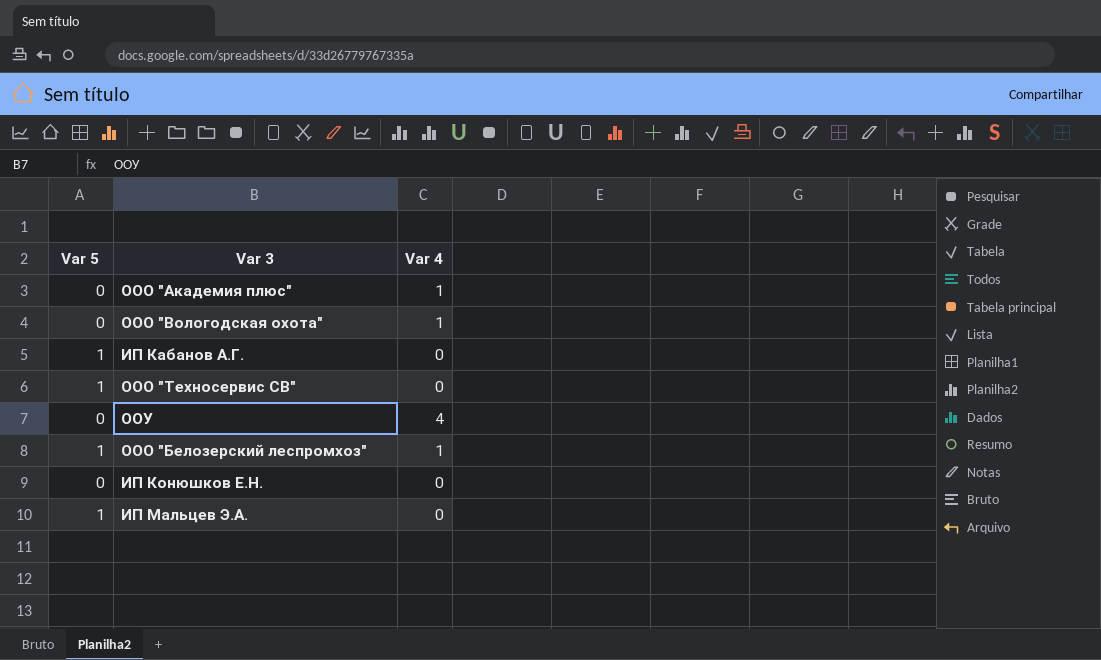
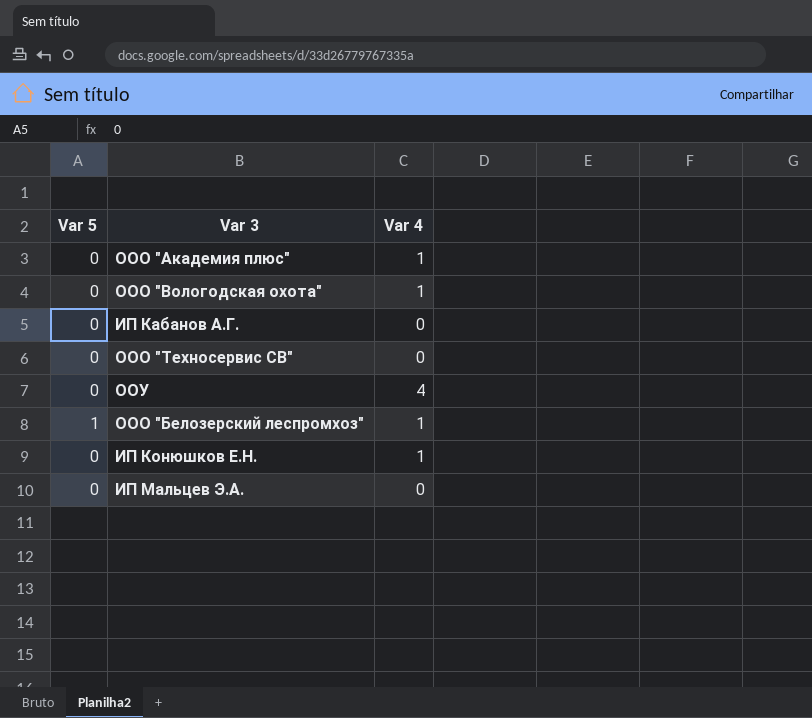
ИП Кабанов А.Г. | Var 5: 1 -> 0
ООО "Техносервис СВ" | Var 5: 1 -> 0
ИП Конюшков Е.Н. | Var 4: 0 -> 1
ИП Мальцев Э.А. | Var 5: 1 -> 0

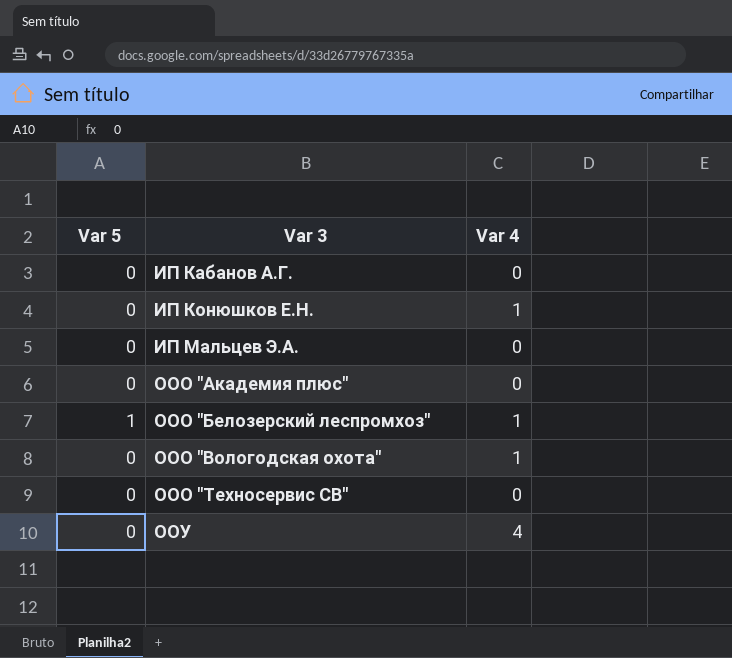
row order: none -> Var 3 ascending
ООО "Академия плюс" | Var 4: 1 -> 0

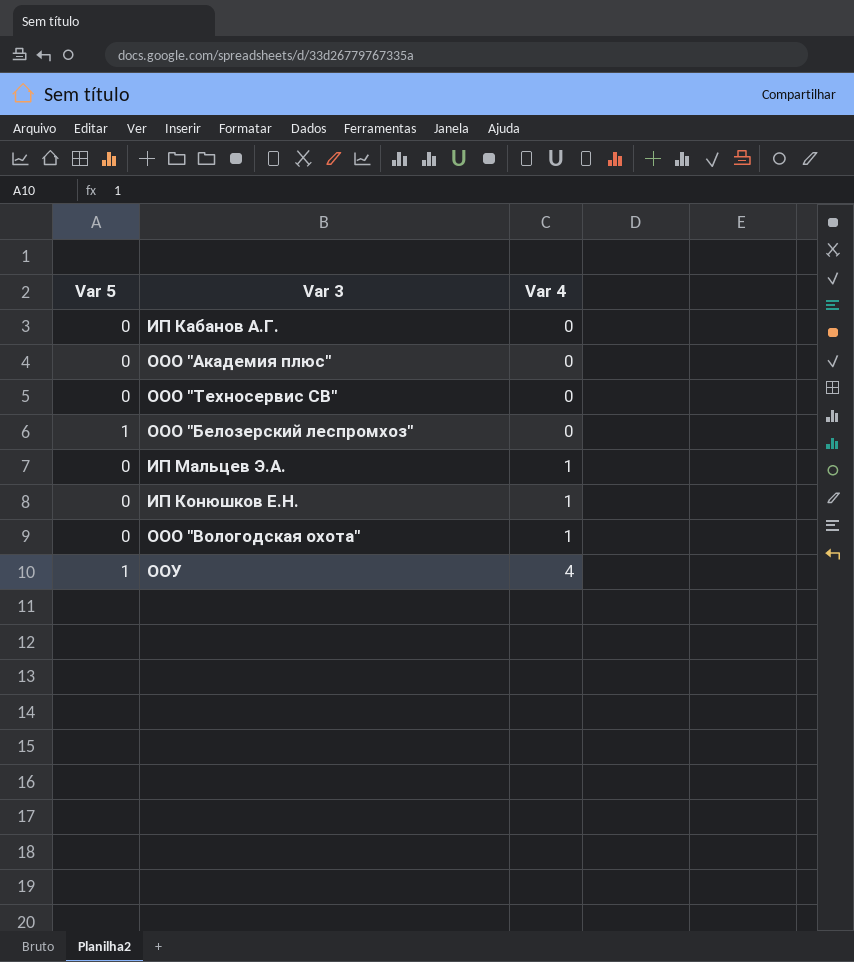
row order: Var 3 ascending -> Var 4 ascending
ООО "Белозерский леспромхоз" | Var 4: 1 -> 0
ИП Мальцев Э.А. | Var 4: 0 -> 1
ООУ | Var 5: 0 -> 1

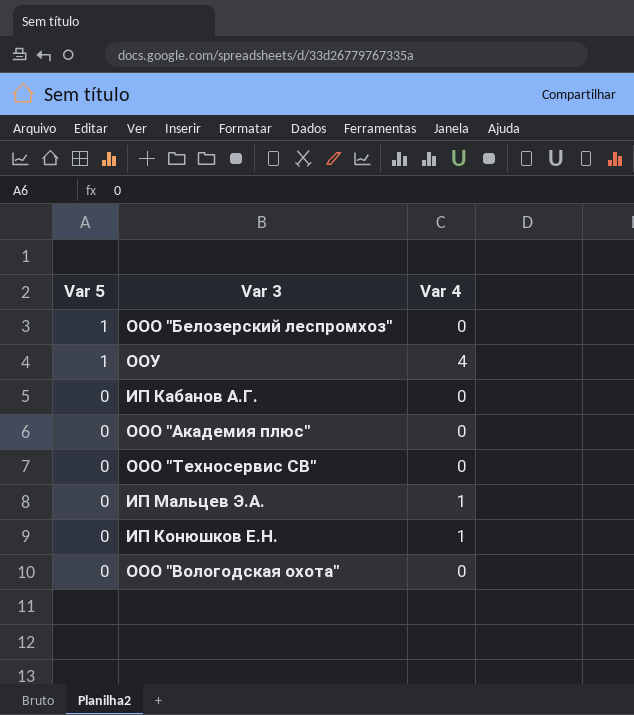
row order: Var 4 ascending -> Var 5 descending
ООО "Вологодская охота" | Var 4: 1 -> 0

